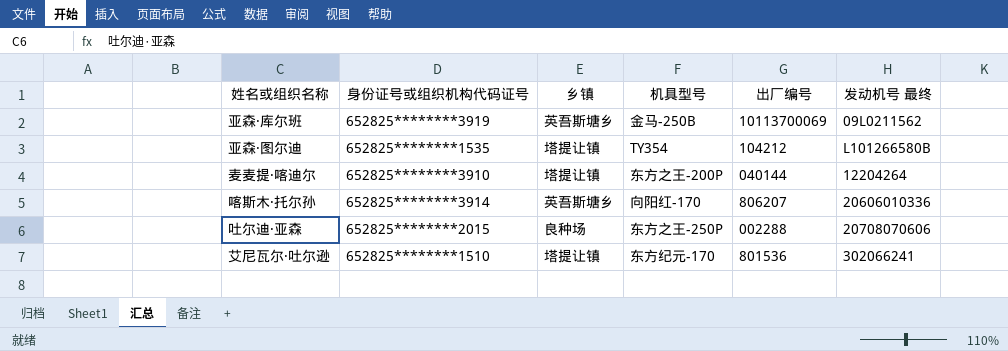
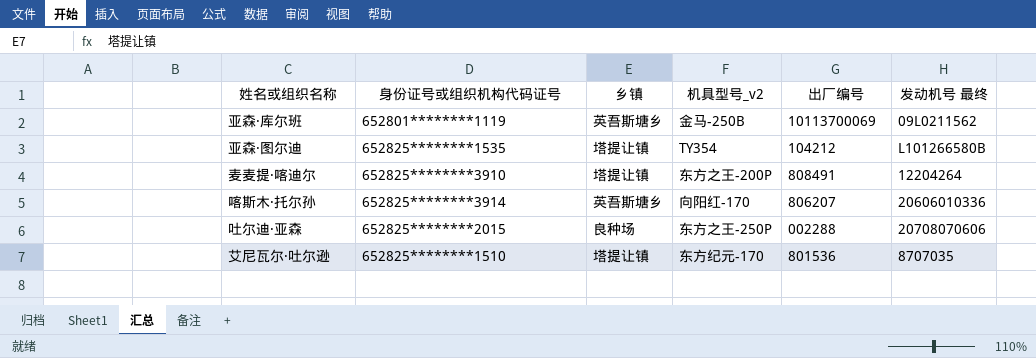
column name: 机具型号 -> 机具型号_v2
亚森·库尔班 | 身份证号或组织机构代码证号: 652825********3919 -> 652801********1119
麦麦提·喀迪尔 | 出厂编号: 040144 -> 808491
艾尼瓦尔·吐尔逊 | 发动机号 最终: 302066241 -> 8707035

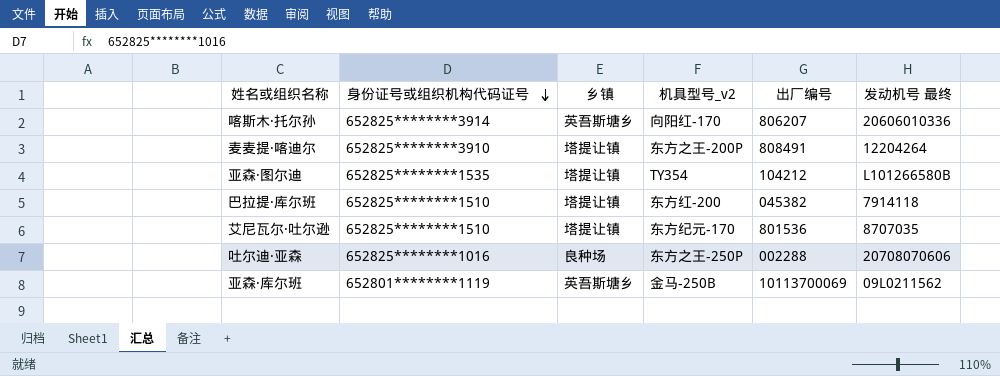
row order: none -> 身份证号或组织机构代码证号 descending
row 巴拉提·库尔班: none -> 652825********1510 | 塔提让镇 | 东方红-200 | 045382 | 7914118
吐尔迪·亚森 | 身份证号或组织机构代码证号: 652825********2015 -> 652825********1016

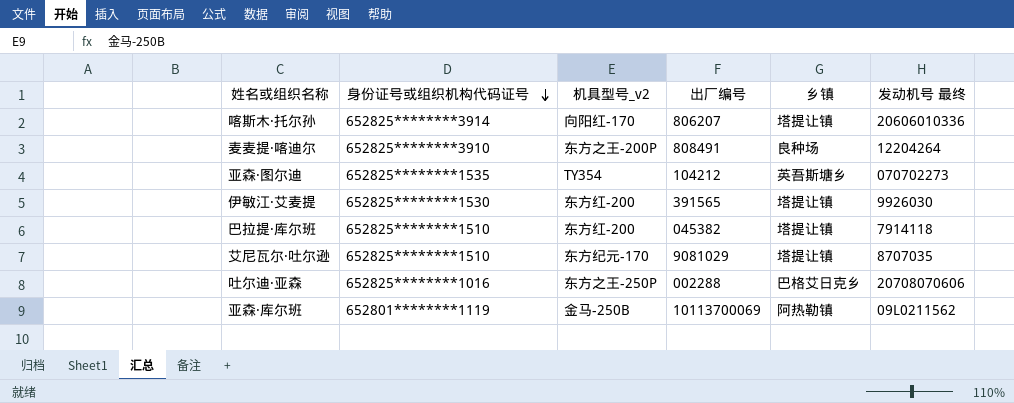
column 乡镇 | position: 3 -> 5
喀斯木·托尔孙 | 乡镇: 英吾斯塘乡 -> 塔提让镇
麦麦提·喀迪尔 | 乡镇: 塔提让镇 -> 良种场
亚森·图尔迪 | 乡镇: 塔提让镇 -> 英吾斯塘乡
亚森·图尔迪 | 发动机号 最终: L101266580B -> 070702273
row 伊敏江·艾麦提: none -> 652825********1530 | 东方红-200 | 391565 | 塔提让镇 | 9926030
艾尼瓦尔·吐尔逊 | 出厂编号: 801536 -> 9081029
吐尔迪·亚森 | 乡镇: 良种场 -> 巴格艾日克乡
亚森·库尔班 | 乡镇: 英吾斯塘乡 -> 阿热勒镇

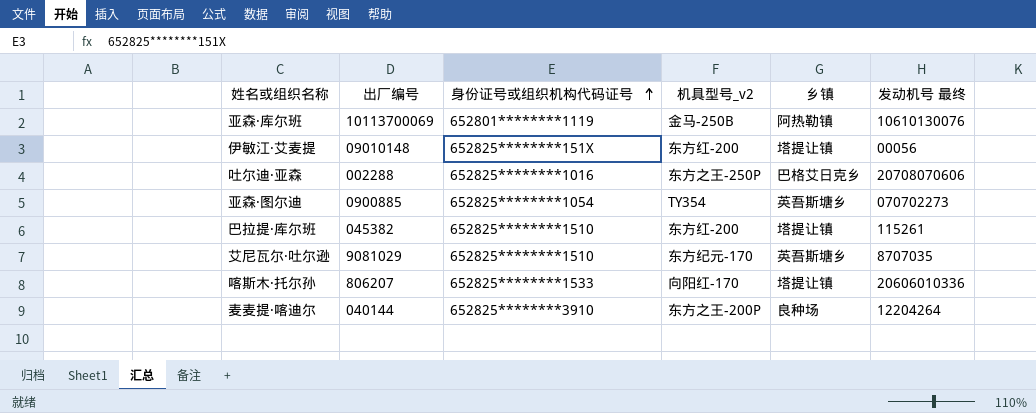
row order: 身份证号或组织机构代码证号 descending -> 身份证号或组织机构代码证号 ascending
column 出厂编号 | position: 4 -> 2
亚森·库尔班 | 发动机号 最终: 09L0211562 -> 10610130076
伊敏江·艾麦提 | 出厂编号: 391565 -> 09010148
伊敏江·艾麦提 | 身份证号或组织机构代码证号: 652825********1530 -> 652825********151X
伊敏江·艾麦提 | 发动机号 最终: 9926030 -> 00056
亚森·图尔迪 | 出厂编号: 104212 -> 0900885
亚森·图尔迪 | 身份证号或组织机构代码证号: 652825********1535 -> 652825********1054
巴拉提·库尔班 | 发动机号 最终: 7914118 -> 115261
艾尼瓦尔·吐尔逊 | 乡镇: 塔提让镇 -> 英吾斯塘乡
喀斯木·托尔孙 | 身份证号或组织机构代码证号: 652825********3914 -> 652825********1533
麦麦提·喀迪尔 | 出厂编号: 808491 -> 040144

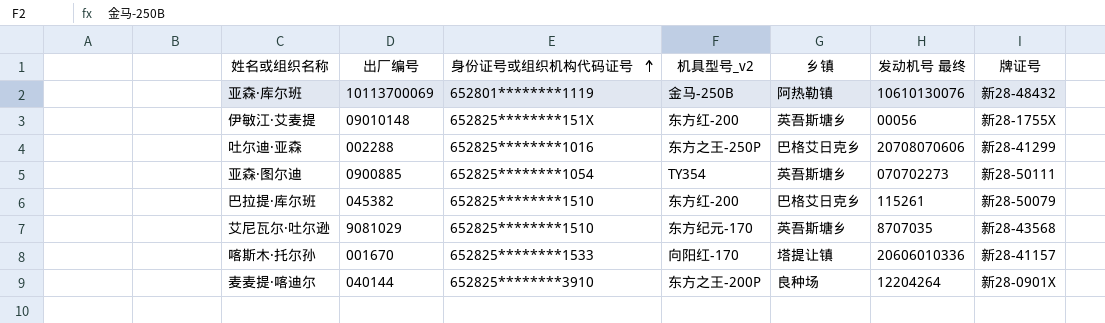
column 牌证号 | position: none -> 7
伊敏江·艾麦提 | 乡镇: 塔提让镇 -> 英吾斯塘乡
巴拉提·库尔班 | 乡镇: 塔提让镇 -> 巴格艾日克乡
喀斯木·托尔孙 | 出厂编号: 806207 -> 001670

